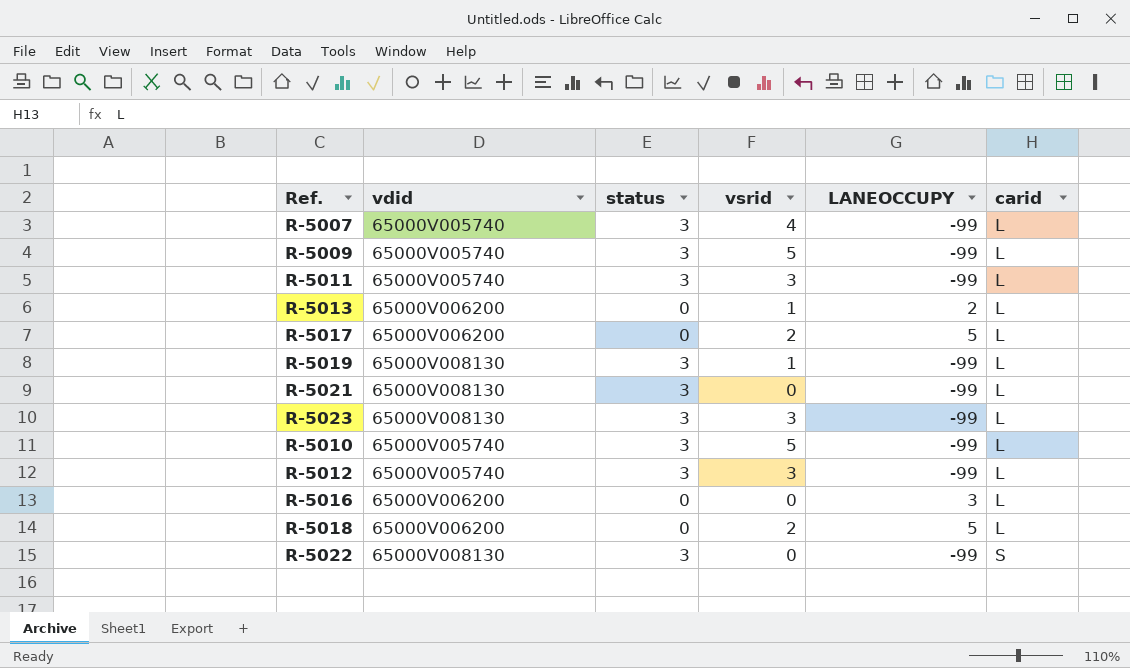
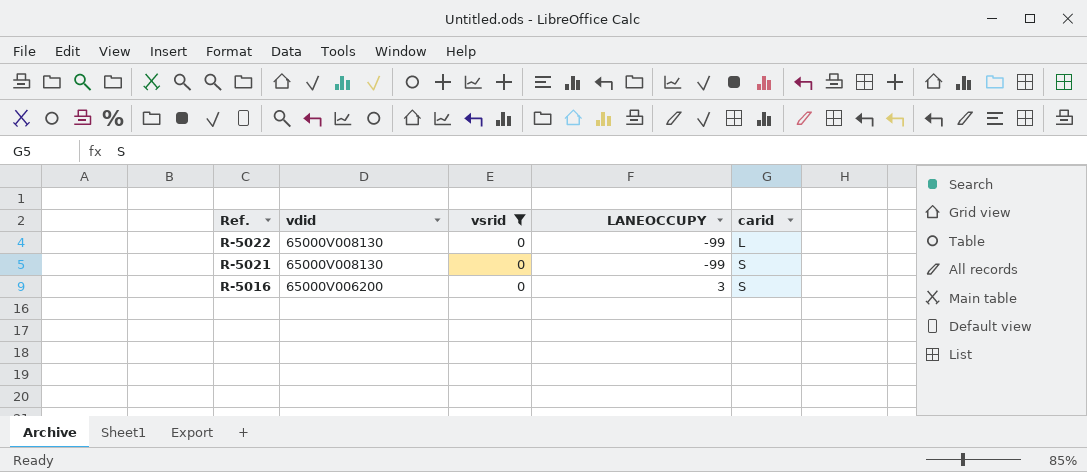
filter: none -> vsrid = 0
row order: carid ascending -> Ref. descending
column status | position: 3 -> none
R-5022 | carid: S -> L
R-5021 | carid: L -> S
R-5016 | carid: L -> S

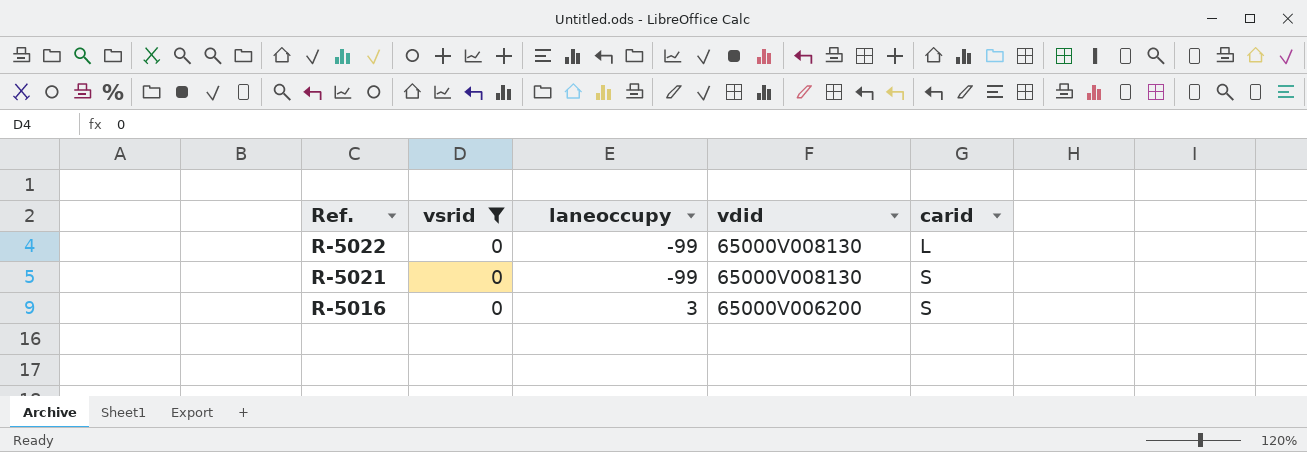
column name: LANEOCCUPY -> laneoccupy
column vdid | position: 2 -> 4

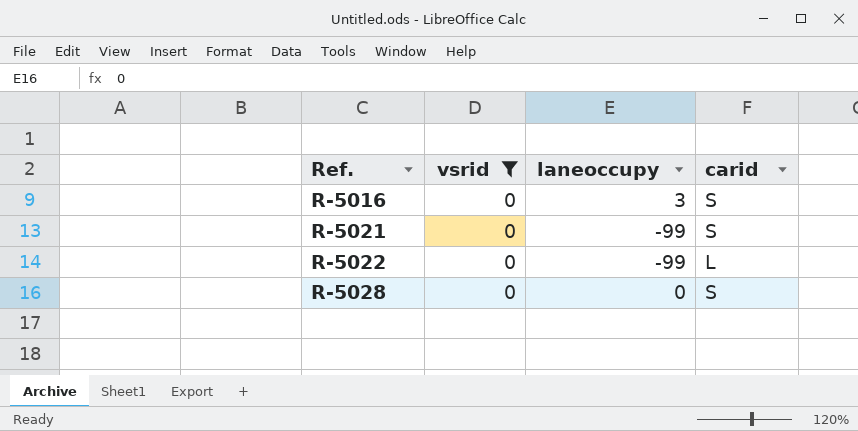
row order: Ref. descending -> Ref. ascending
column vdid | position: 4 -> none
row R-5028: none -> 0 | 0 | S

